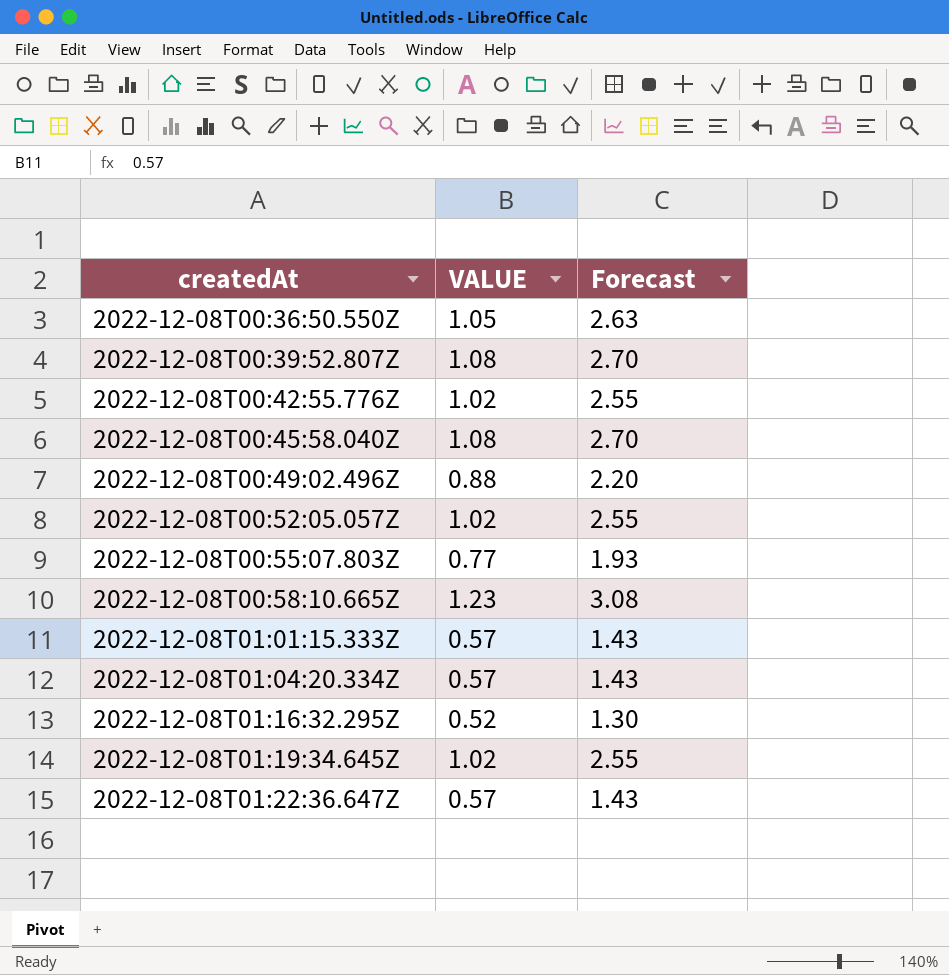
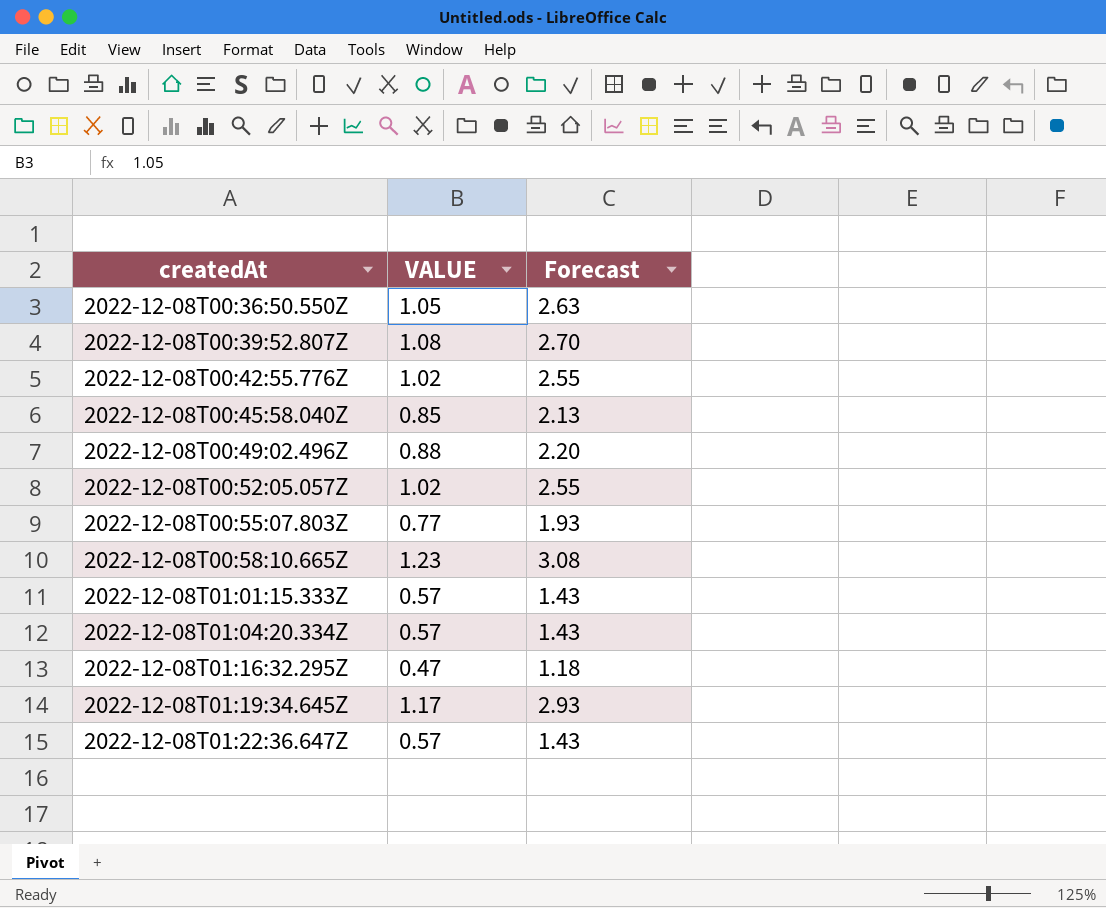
2022-12-08T00:45:58.040Z | VALUE: 1.08 -> 0.85
2022-12-08T00:45:58.040Z | Forecast: 2.70 -> 2.13
2022-12-08T01:16:32.295Z | VALUE: 0.52 -> 0.47
2022-12-08T01:16:32.295Z | Forecast: 1.30 -> 1.18
2022-12-08T01:19:34.645Z | VALUE: 1.02 -> 1.17
2022-12-08T01:19:34.645Z | Forecast: 2.55 -> 2.93

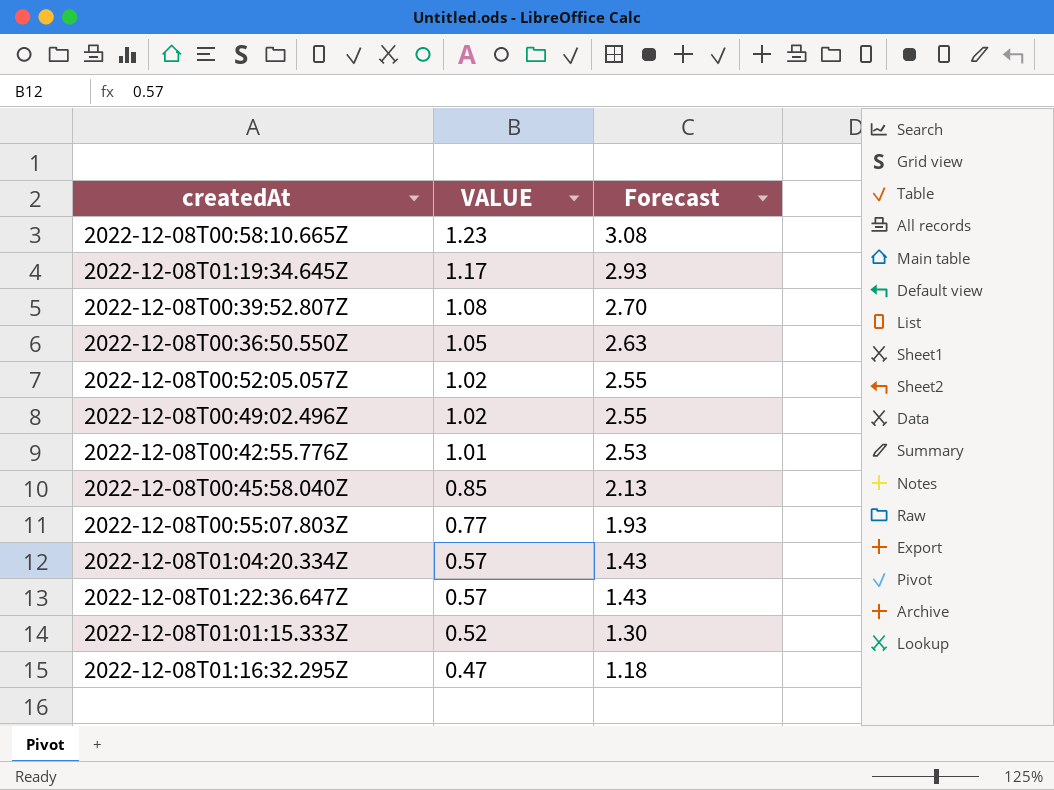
row order: createdAt ascending -> VALUE descending
2022-12-08T00:49:02.496Z | VALUE: 0.88 -> 1.02
2022-12-08T00:49:02.496Z | Forecast: 2.20 -> 2.55
2022-12-08T00:42:55.776Z | VALUE: 1.02 -> 1.01
2022-12-08T00:42:55.776Z | Forecast: 2.55 -> 2.53
2022-12-08T01:01:15.333Z | VALUE: 0.57 -> 0.52
2022-12-08T01:01:15.333Z | Forecast: 1.43 -> 1.30

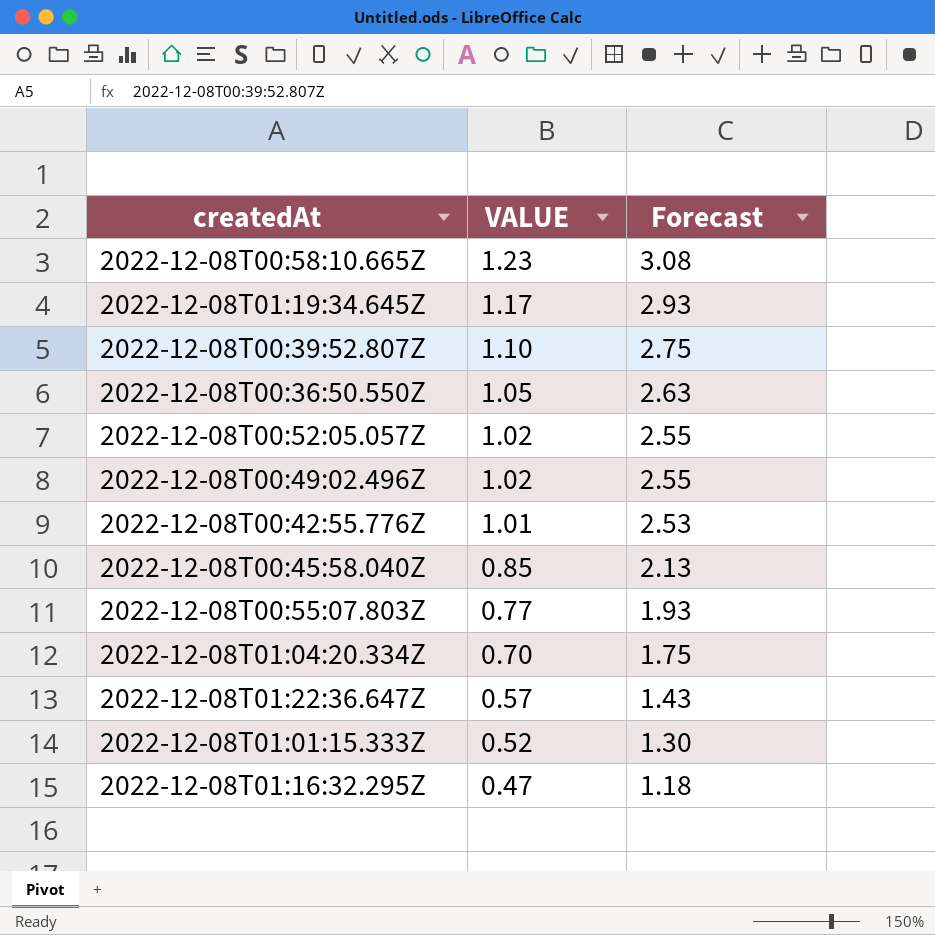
2022-12-08T00:39:52.807Z | VALUE: 1.08 -> 1.10
2022-12-08T00:39:52.807Z | Forecast: 2.70 -> 2.75
2022-12-08T01:04:20.334Z | VALUE: 0.57 -> 0.70
2022-12-08T01:04:20.334Z | Forecast: 1.43 -> 1.75

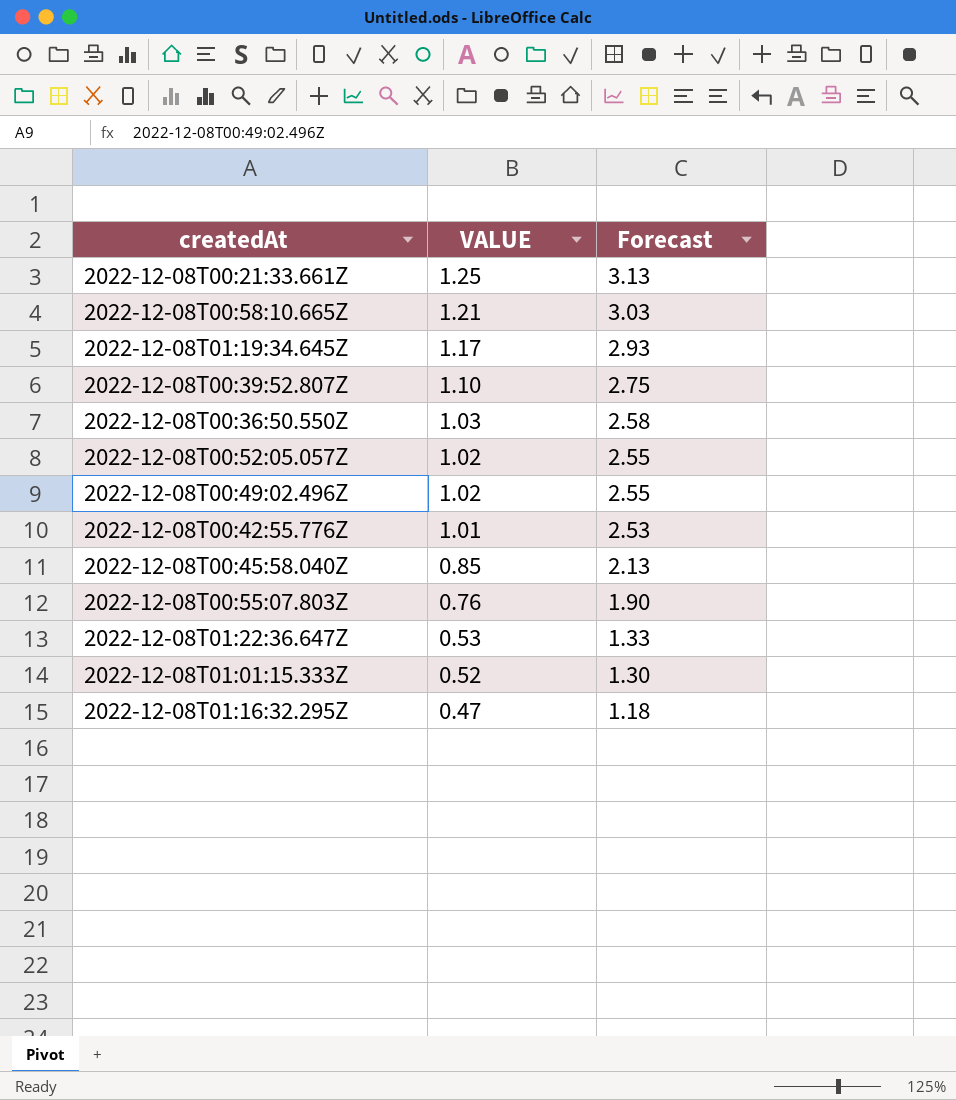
row 2022-12-08T01:04:20.334Z: 0.70 | 1.75 -> none
row 2022-12-08T00:21:33.661Z: none -> 1.25 | 3.13
2022-12-08T00:58:10.665Z | VALUE: 1.23 -> 1.21
2022-12-08T00:58:10.665Z | Forecast: 3.08 -> 3.03
2022-12-08T00:36:50.550Z | VALUE: 1.05 -> 1.03
2022-12-08T00:36:50.550Z | Forecast: 2.63 -> 2.58
2022-12-08T00:55:07.803Z | VALUE: 0.77 -> 0.76
2022-12-08T00:55:07.803Z | Forecast: 1.93 -> 1.90
2022-12-08T01:22:36.647Z | VALUE: 0.57 -> 0.53
2022-12-08T01:22:36.647Z | Forecast: 1.43 -> 1.33

